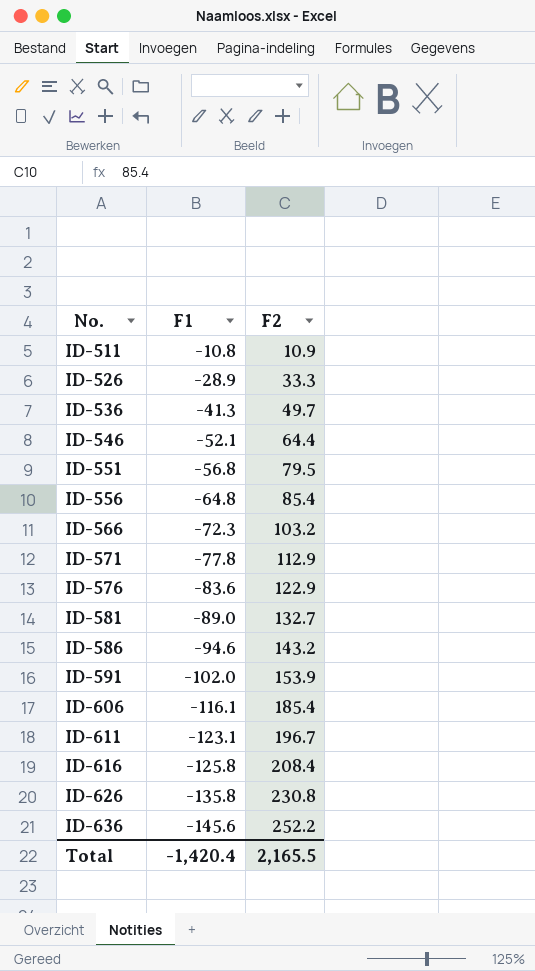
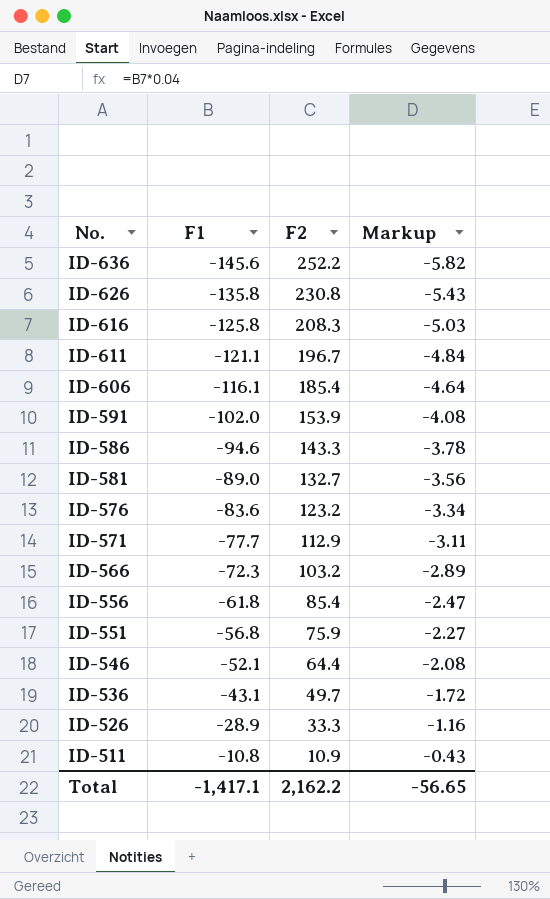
row order: No. ascending -> No. descending
column Markup | formula: none -> [F1] * 0.04
ID-616 | F2: 208.4 -> 208.3
ID-611 | F1: -123.1 -> -121.1
ID-586 | F2: 143.2 -> 143.3
ID-576 | F2: 122.9 -> 123.2
ID-571 | F1: -77.8 -> -77.7
ID-556 | F1: -64.8 -> -61.8
ID-551 | F2: 79.5 -> 75.9
ID-536 | F1: -41.3 -> -43.1
Total | F1: -1,420.4 -> -1,417.1
Total | F2: 2,165.5 -> 2,162.2

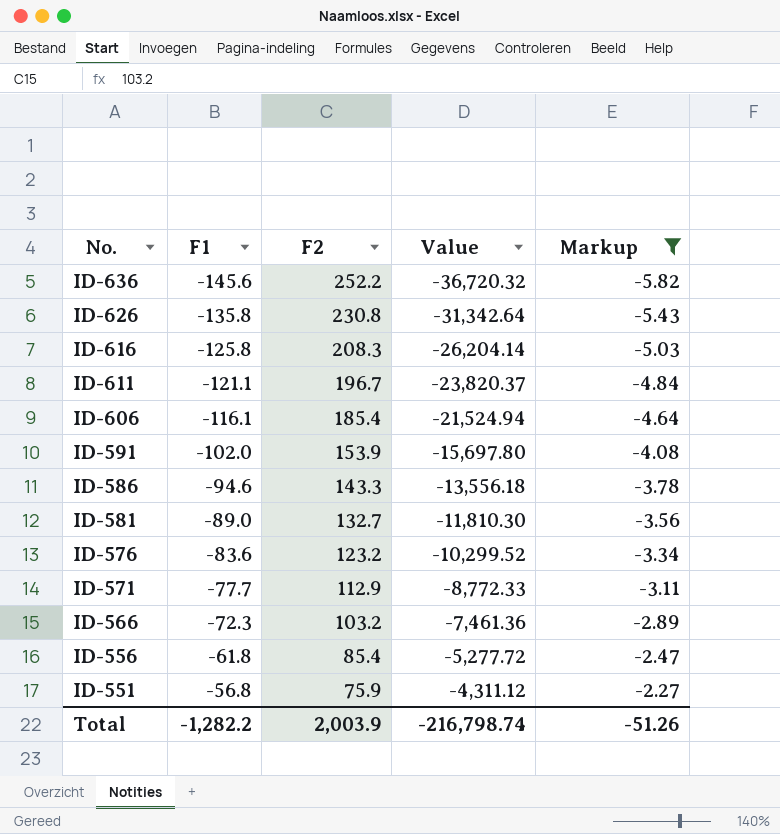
filter: none -> Markup <= -2.27
column Value | formula: none -> [F1] * [F2]
Total | F1: -1,417.1 -> -1,282.2
Total | F2: 2,162.2 -> 2,003.9
Total | Markup: -56.65 -> -51.26

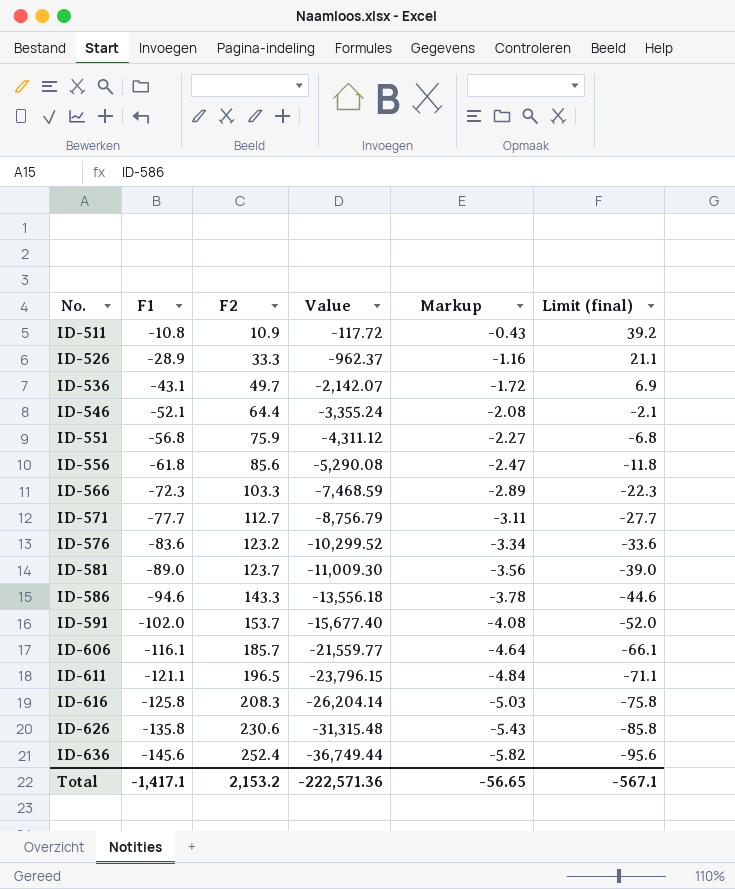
filter: Markup <= -2.27 -> none
row order: No. descending -> No. ascending
column Limit (final) | formula: none -> [F1] + 50
ID-556 | F2: 85.4 -> 85.6
ID-556 | Value: -5,277.72 -> -5,290.08
ID-566 | F2: 103.2 -> 103.3
ID-566 | Value: -7,461.36 -> -7,468.59
ID-571 | F2: 112.9 -> 112.7
ID-571 | Value: -8,772.33 -> -8,756.79
ID-581 | F2: 132.7 -> 123.7
ID-581 | Value: -11,810.30 -> -11,009.30
ID-591 | F2: 153.9 -> 153.7
ID-591 | Value: -15,697.80 -> -15,677.40
ID-606 | F2: 185.4 -> 185.7
ID-606 | Value: -21,524.94 -> -21,559.77
ID-611 | F2: 196.7 -> 196.5
ID-611 | Value: -23,820.37 -> -23,796.15
ID-626 | F2: 230.8 -> 230.6
ID-626 | Value: -31,342.64 -> -31,315.48
ID-636 | F2: 252.2 -> 252.4
ID-636 | Value: -36,720.32 -> -36,749.44
Total | F1: -1,282.2 -> -1,417.1
Total | F2: 2,003.9 -> 2,153.2
Total | Value: -216,798.74 -> -222,571.36
Total | Markup: -51.26 -> -56.65

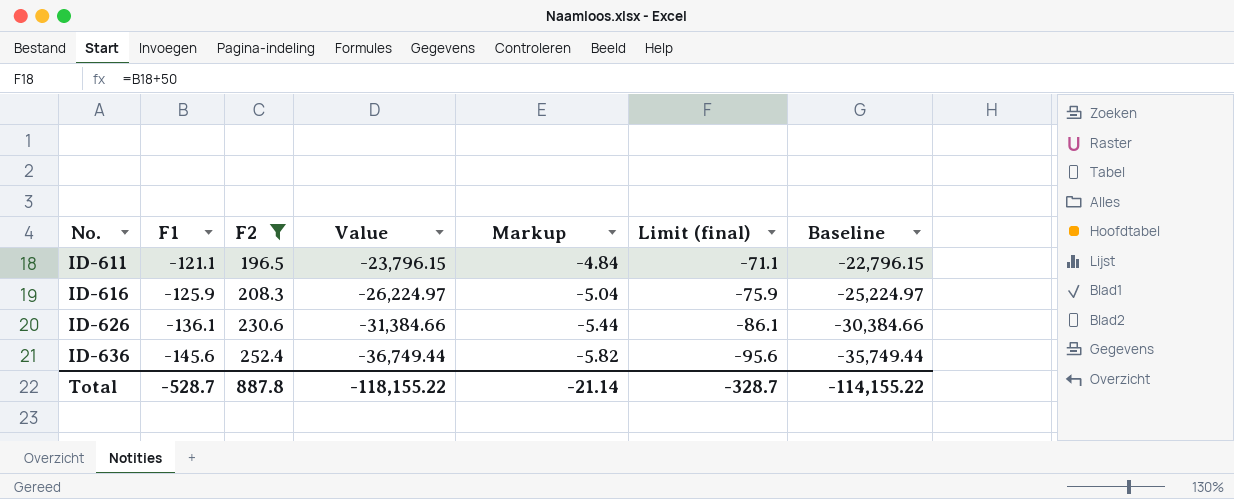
filter: none -> F2 >= 196.5
column Baseline | formula: none -> [Value] + 1000
ID-616 | F1: -125.8 -> -125.9
ID-616 | Value: -26,204.14 -> -26,224.97
ID-616 | Markup: -5.03 -> -5.04
ID-616 | Limit (final): -75.8 -> -75.9
ID-626 | F1: -135.8 -> -136.1
ID-626 | Value: -31,315.48 -> -31,384.66
ID-626 | Markup: -5.43 -> -5.44
ID-626 | Limit (final): -85.8 -> -86.1
Total | F1: -1,417.1 -> -528.7
Total | F2: 2,153.2 -> 887.8
Total | Value: -222,571.36 -> -118,155.22
Total | Markup: -56.65 -> -21.14
Total | Limit (final): -567.1 -> -328.7

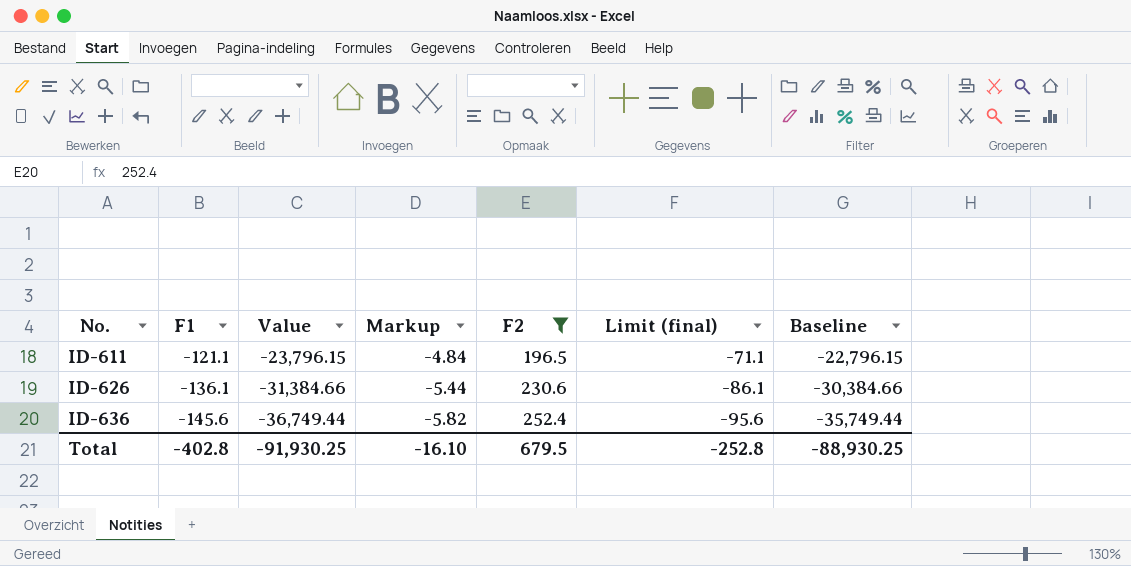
column F2 | position: 3 -> 5
row ID-616: -125.9 | 208.3 | -26,224.97 | -5.04 | -75.9 | -25,224.97 -> none
Total | F1: -528.7 -> -402.8
Total | Value: -118,155.22 -> -91,930.25
Total | Markup: -21.14 -> -16.10
Total | F2: 887.8 -> 679.5
Total | Limit (final): -328.7 -> -252.8
Total | Baseline: -114,155.22 -> -88,930.25

